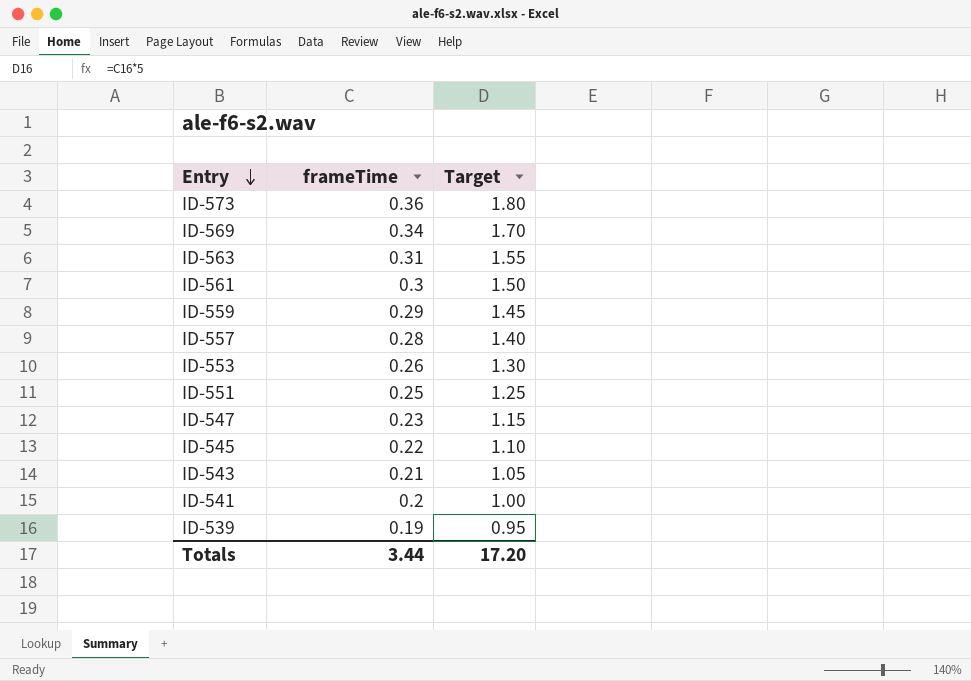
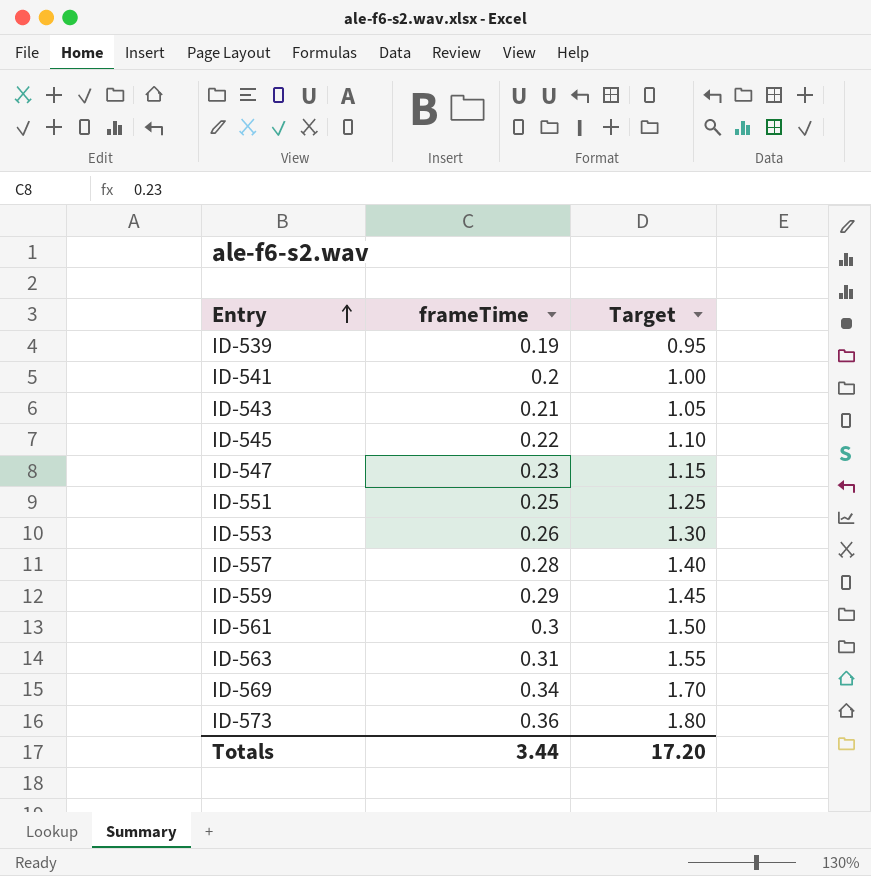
row order: Entry descending -> Entry ascending

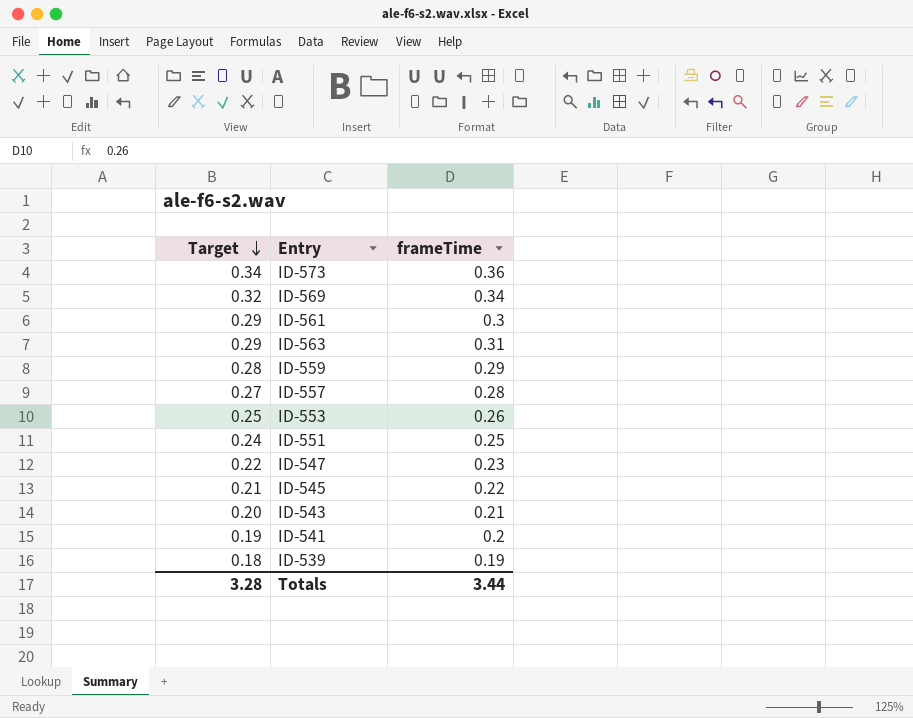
row order: Entry ascending -> Target descending
column Target | formula: [frameTime] * 5 -> [frameTime] * 0.95
column Target | position: 3 -> 1
Totals | Target: 17.20 -> 3.28

